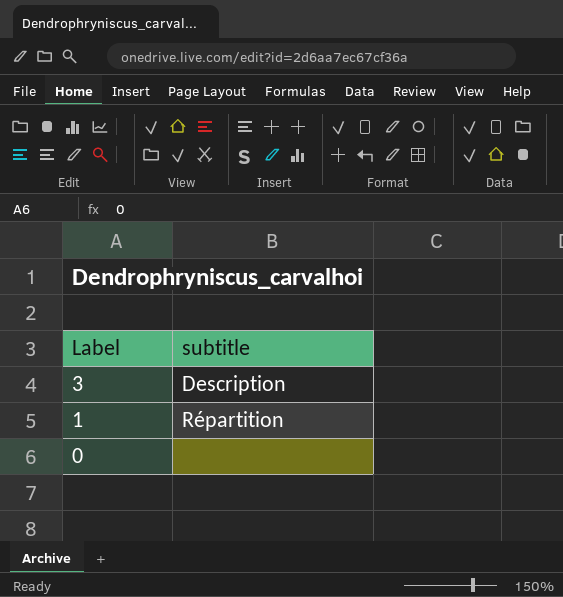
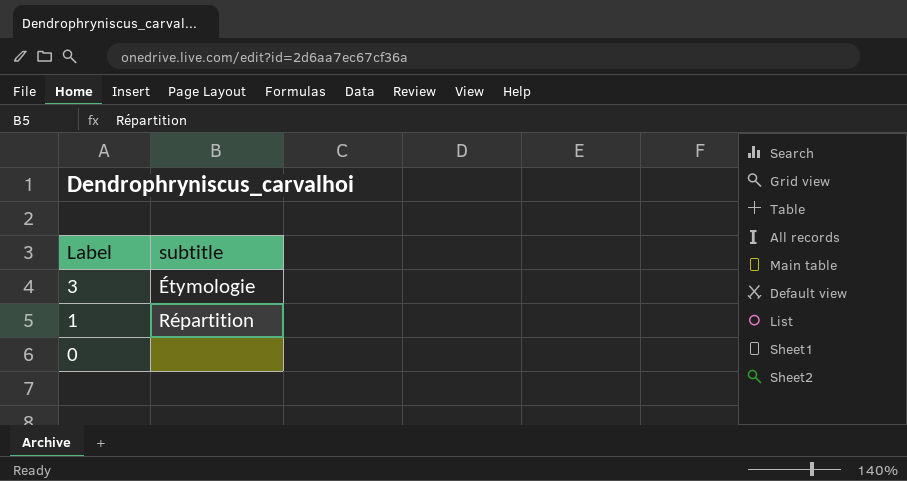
3 | subtitle: Description -> Étymologie

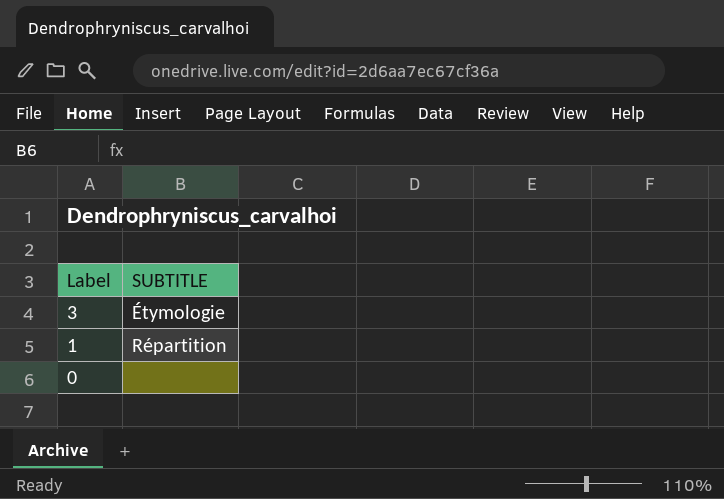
column name: subtitle -> SUBTITLE

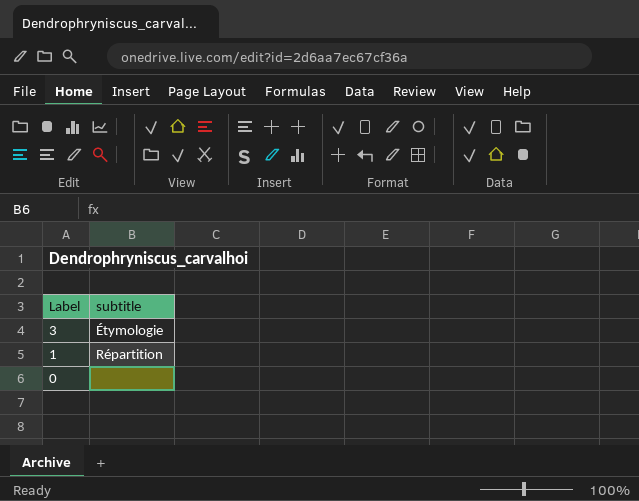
column name: SUBTITLE -> subtitle

